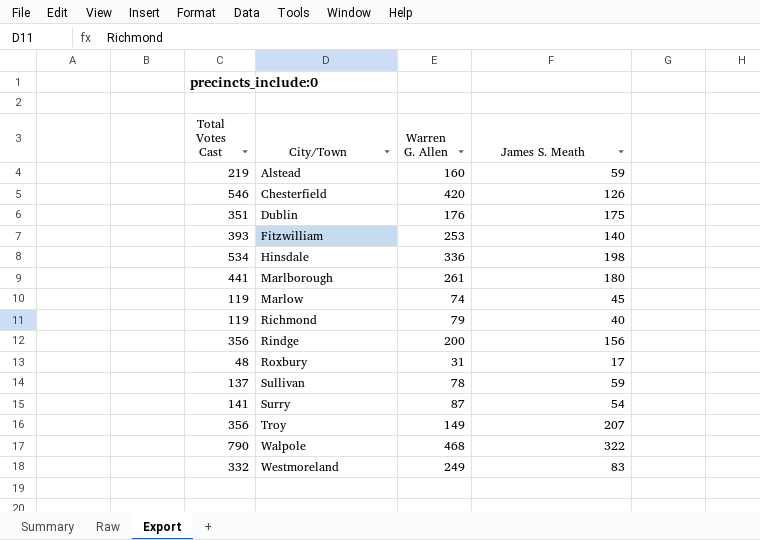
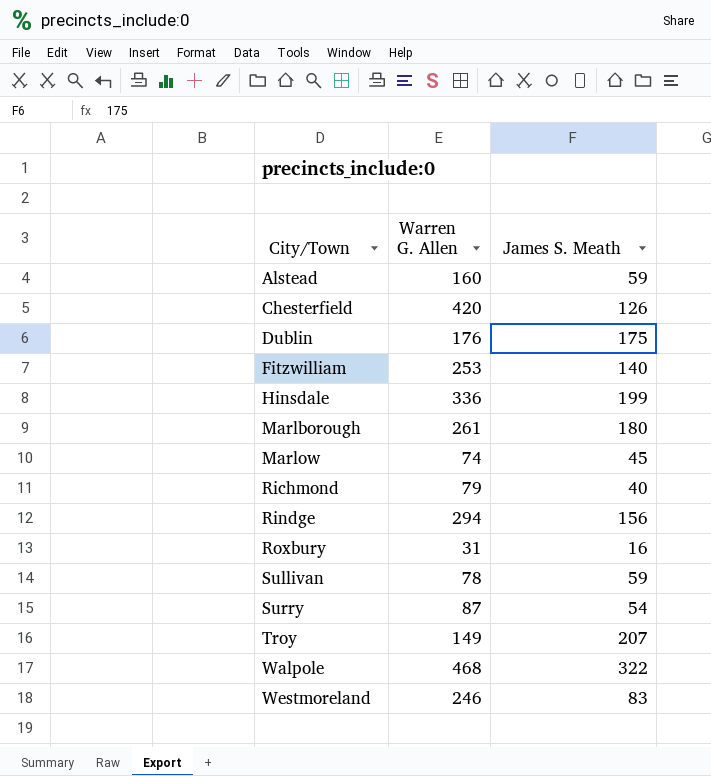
column Total Votes Cast | formula: [Warren G. Allen] + [James S. Meath] -> none
Hinsdale | James S. Meath: 198 -> 199
Rindge | Warren G. Allen: 200 -> 294
Roxbury | James S. Meath: 17 -> 16
Westmoreland | Warren G. Allen: 249 -> 246

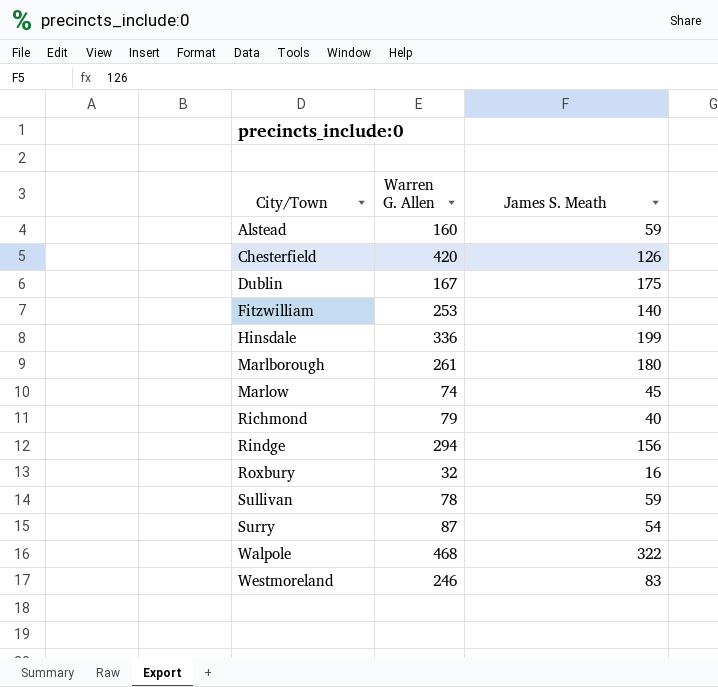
row Troy: 149 | 207 -> none
Dublin | Warren G. Allen: 176 -> 167
Roxbury | Warren G. Allen: 31 -> 32

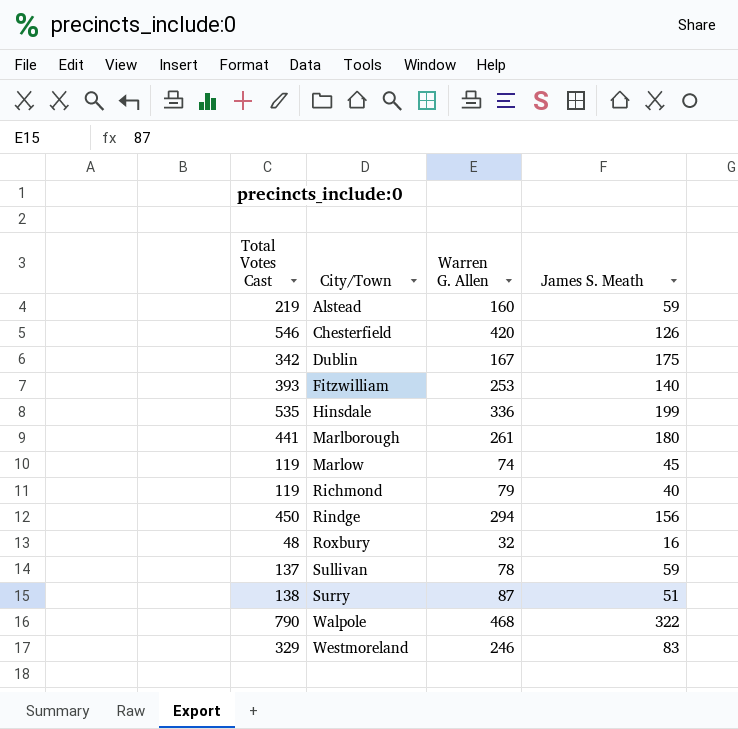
column Total Votes Cast | formula: none -> [Warren G. Allen] + [James S. Meath]
Surry | James S. Meath: 54 -> 51

